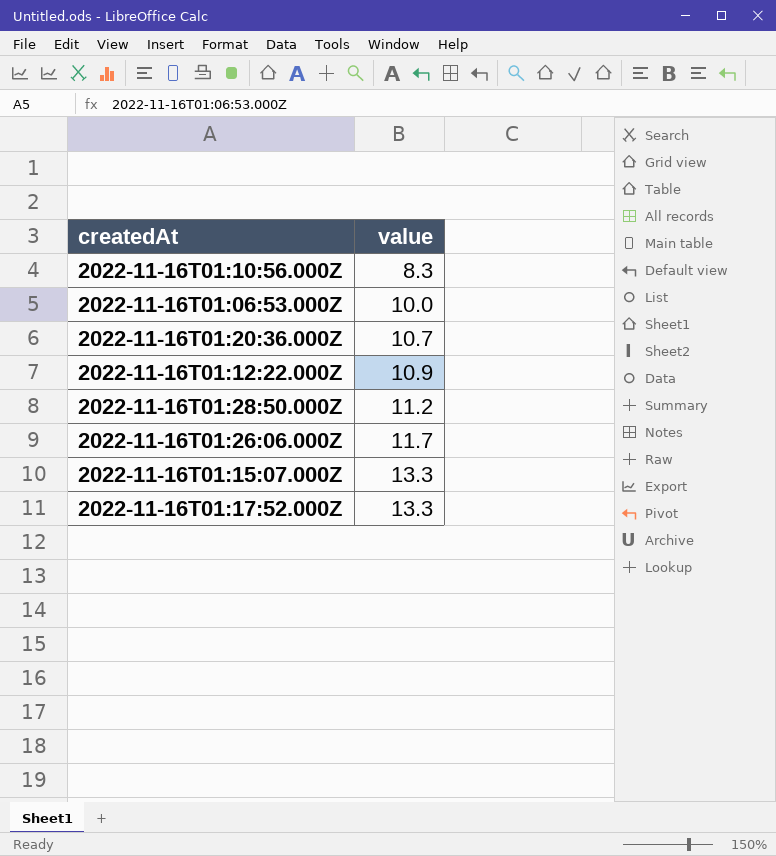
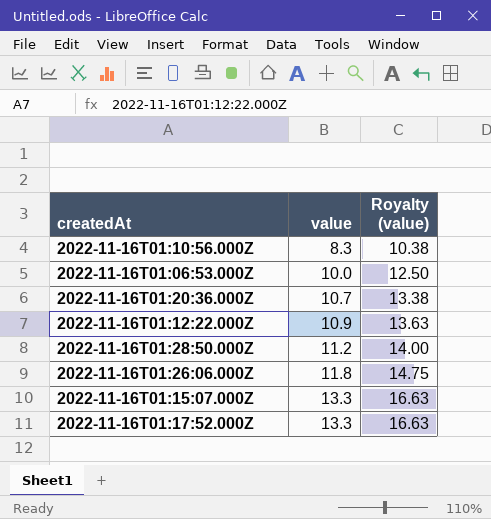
column Royalty (value) | formula: none -> [value] * 1.25
2022-11-16T01:26:06.000Z | value: 11.7 -> 11.8

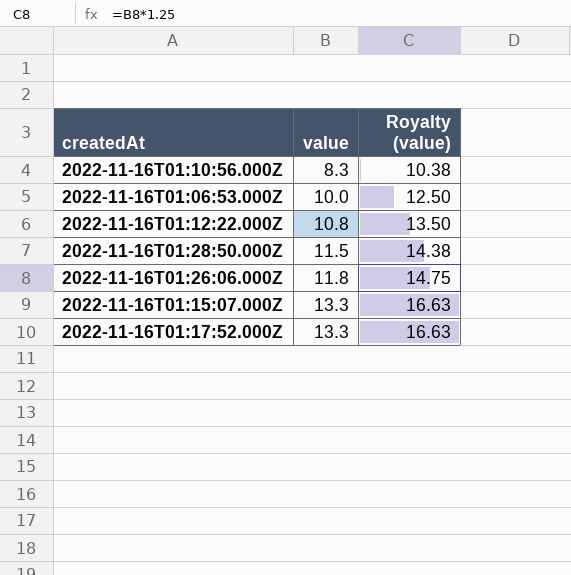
row 2022-11-16T01:20:36.000Z: 10.7 | 13.38 -> none
2022-11-16T01:12:22.000Z | value: 10.9 -> 10.8
2022-11-16T01:12:22.000Z | Royalty (value): 13.63 -> 13.50
2022-11-16T01:28:50.000Z | value: 11.2 -> 11.5
2022-11-16T01:28:50.000Z | Royalty (value): 14.00 -> 14.38

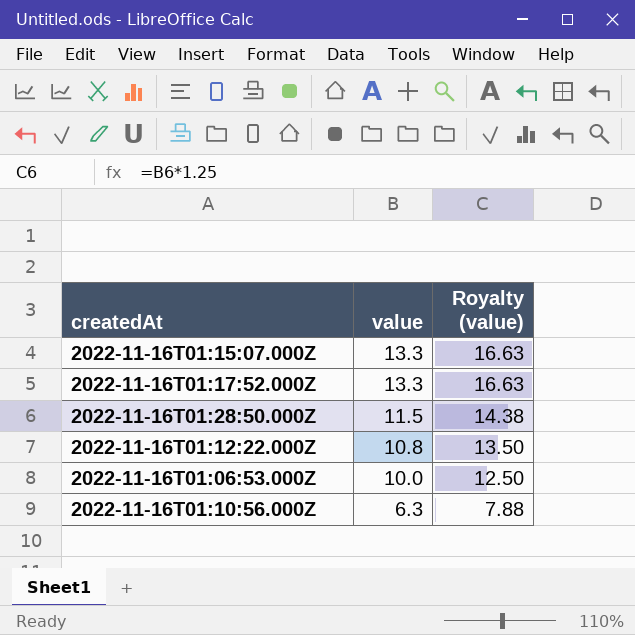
row order: value ascending -> value descending
row 2022-11-16T01:26:06.000Z: 11.8 | 14.75 -> none
2022-11-16T01:10:56.000Z | value: 8.3 -> 6.3
2022-11-16T01:10:56.000Z | Royalty (value): 10.38 -> 7.88

